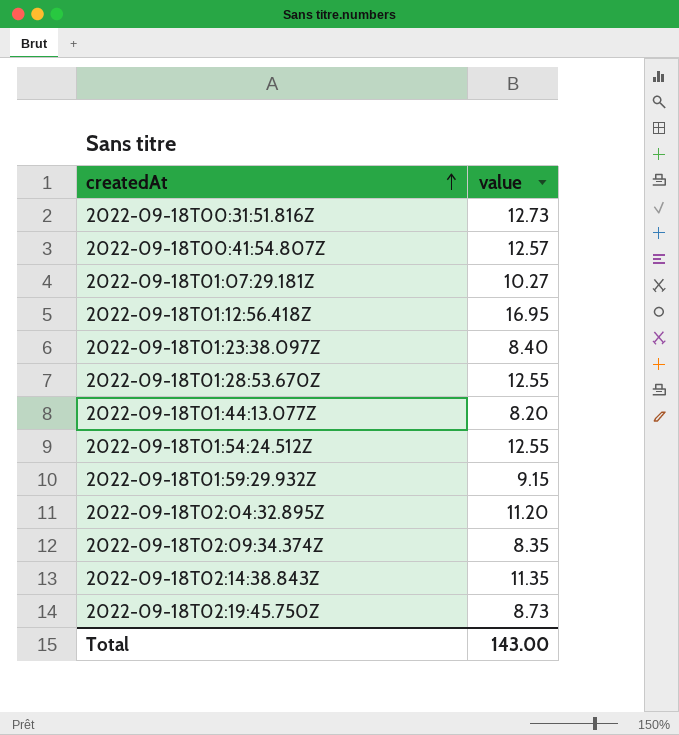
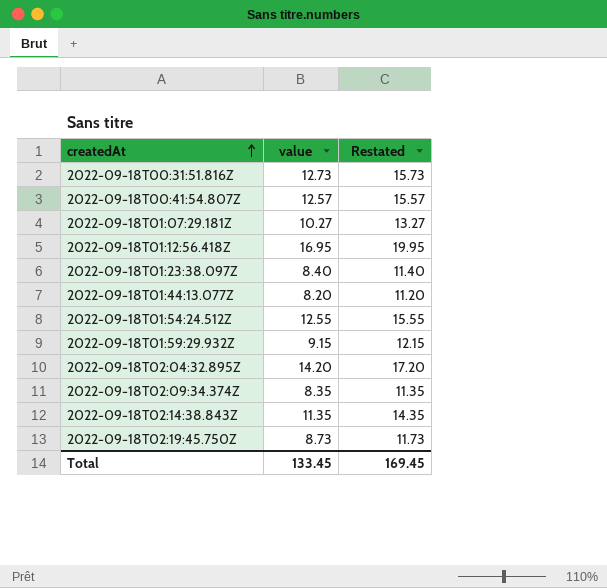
column Restated | formula: none -> [value] + 3
row 2022-09-18T01:28:53.670Z: 12.55 -> none
2022-09-18T02:04:32.895Z | value: 11.20 -> 14.20
Total | value: 143.00 -> 133.45

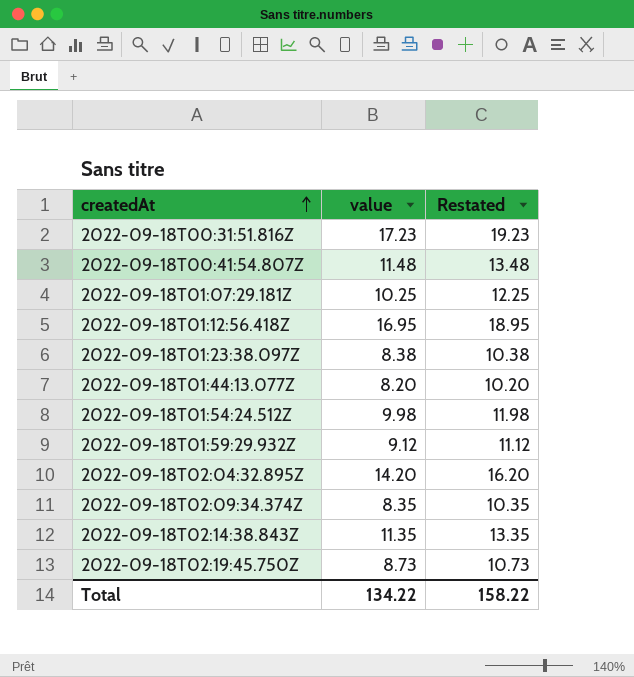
column Restated | formula: [value] + 3 -> [value] + 2
2022-09-18T00:31:51.816Z | value: 12.73 -> 17.23
2022-09-18T00:41:54.807Z | value: 12.57 -> 11.48
2022-09-18T01:07:29.181Z | value: 10.27 -> 10.25
2022-09-18T01:23:38.097Z | value: 8.40 -> 8.38
2022-09-18T01:54:24.512Z | value: 12.55 -> 9.98
2022-09-18T01:59:29.932Z | value: 9.15 -> 9.12
Total | value: 133.45 -> 134.22
Total | Restated: 169.45 -> 158.22

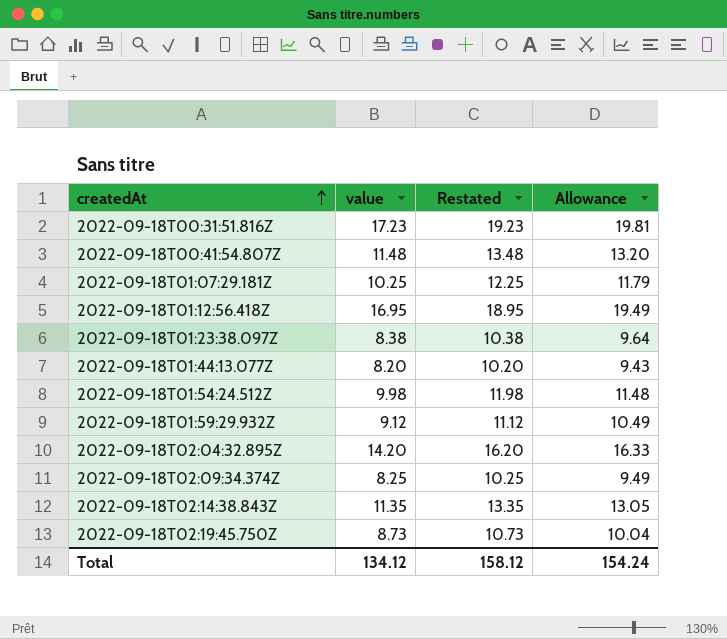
column Allowance | formula: none -> [value] * 1.15
2022-09-18T02:09:34.374Z | value: 8.35 -> 8.25
2022-09-18T02:09:34.374Z | Restated: 10.35 -> 10.25
Total | value: 134.22 -> 134.12
Total | Restated: 158.22 -> 158.12

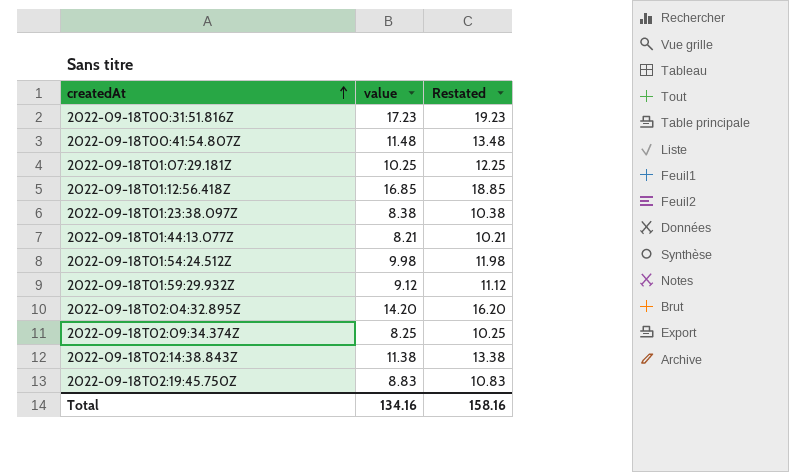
column Allowance | formula: [value] * 1.15 -> none
2022-09-18T01:12:56.418Z | value: 16.95 -> 16.85
2022-09-18T01:12:56.418Z | Restated: 18.95 -> 18.85
2022-09-18T01:44:13.077Z | value: 8.20 -> 8.21
2022-09-18T01:44:13.077Z | Restated: 10.20 -> 10.21
2022-09-18T02:14:38.843Z | value: 11.35 -> 11.38
2022-09-18T02:14:38.843Z | Restated: 13.35 -> 13.38
2022-09-18T02:19:45.750Z | value: 8.73 -> 8.83
2022-09-18T02:19:45.750Z | Restated: 10.73 -> 10.83
Total | value: 134.12 -> 134.16
Total | Restated: 158.12 -> 158.16

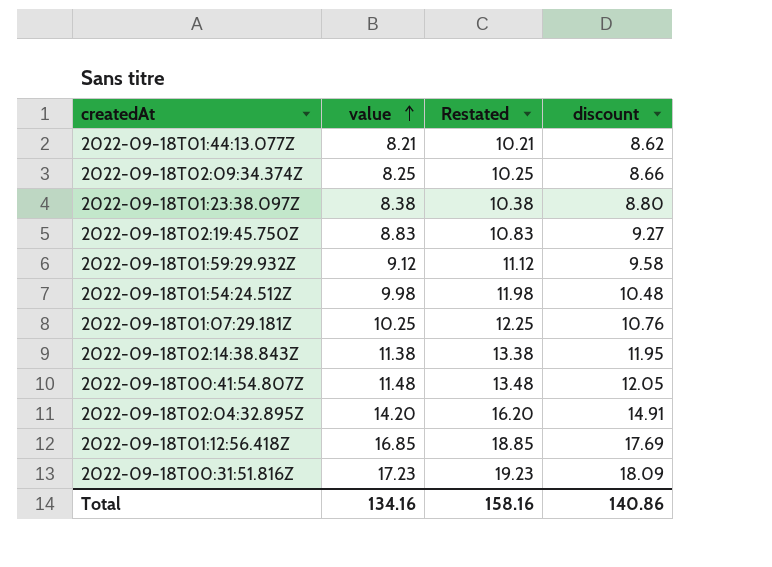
row order: createdAt ascending -> value ascending
column discount | formula: none -> [value] * 1.05

